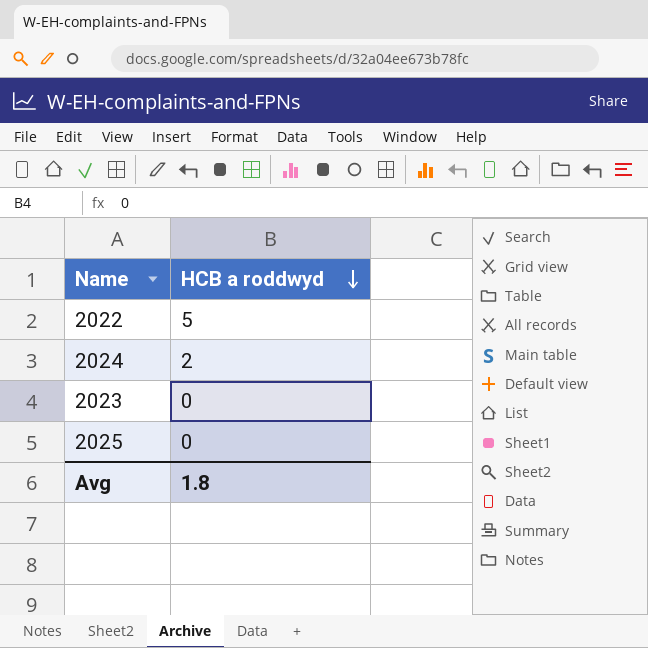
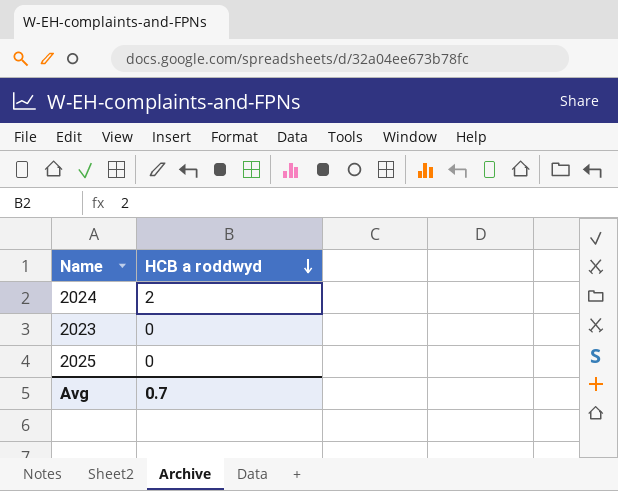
row 2022: 5 -> none
Avg | HCB a roddwyd: 1.8 -> 0.7

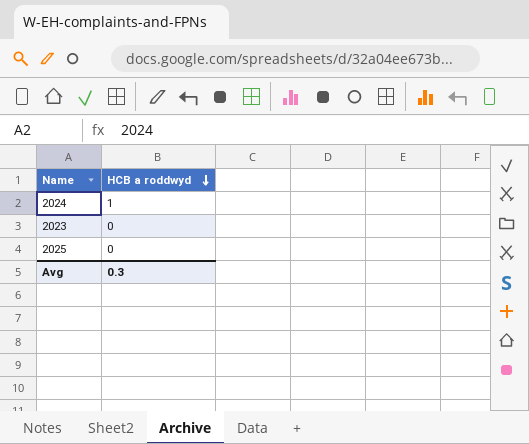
2024 | HCB a roddwyd: 2 -> 1
Avg | HCB a roddwyd: 0.7 -> 0.3

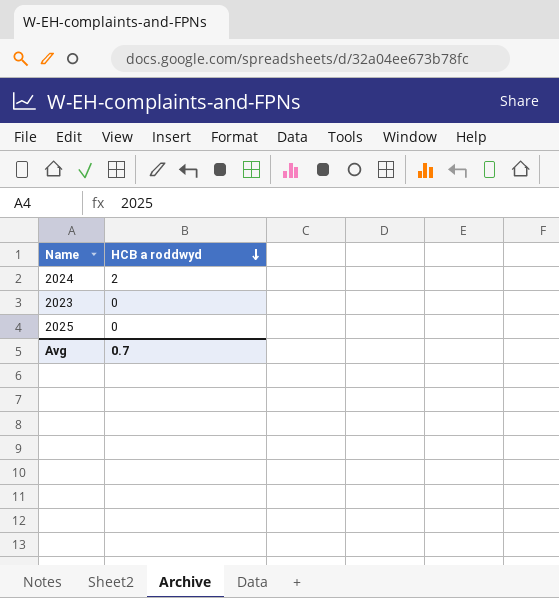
2024 | HCB a roddwyd: 1 -> 2
Avg | HCB a roddwyd: 0.3 -> 0.7

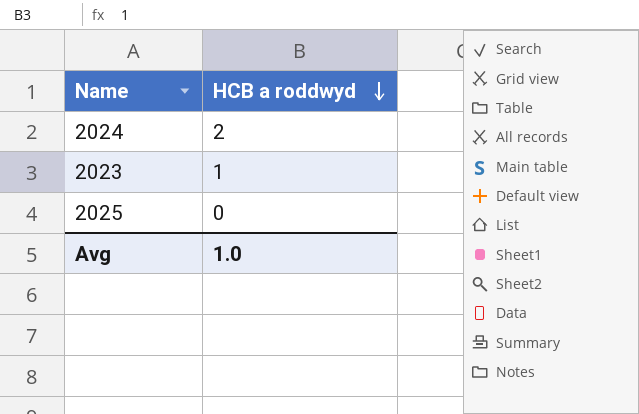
2023 | HCB a roddwyd: 0 -> 1
Avg | HCB a roddwyd: 0.7 -> 1.0

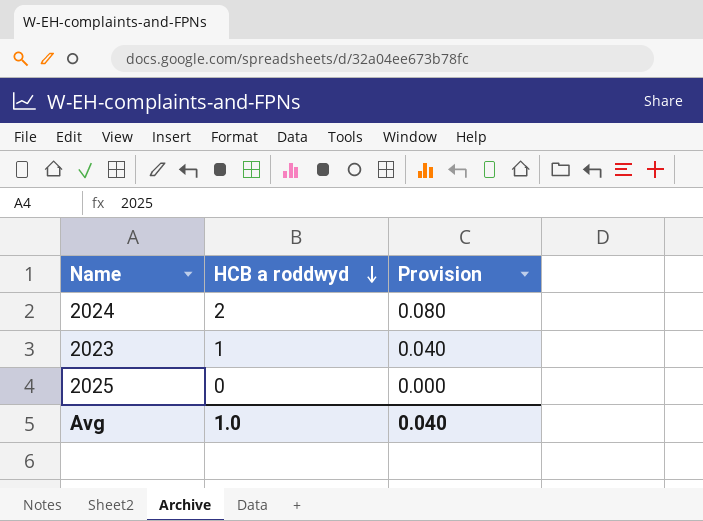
column Provision | formula: none -> [HCB a roddwyd] * 0.04

